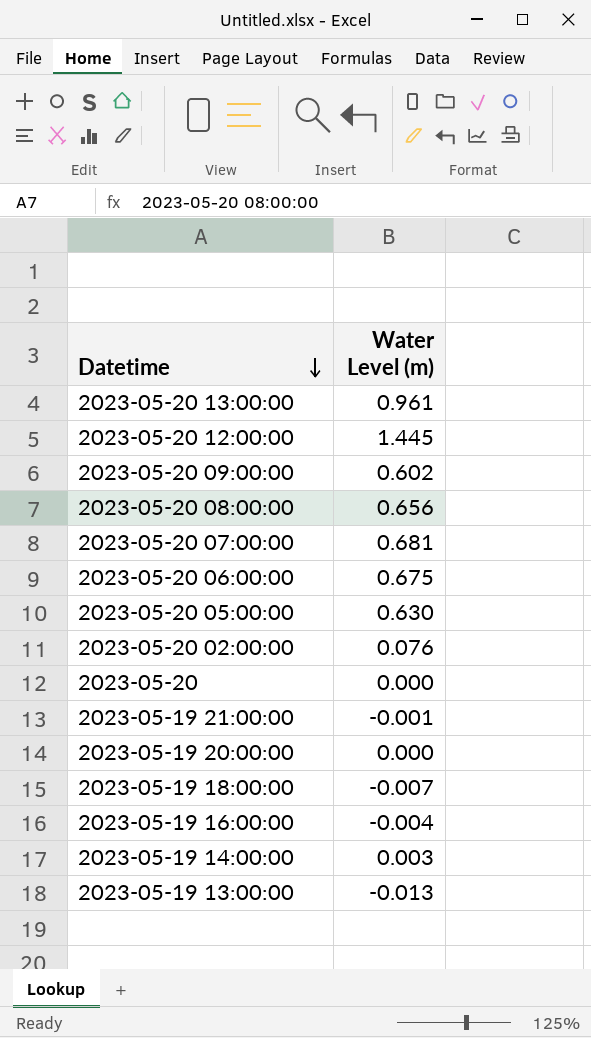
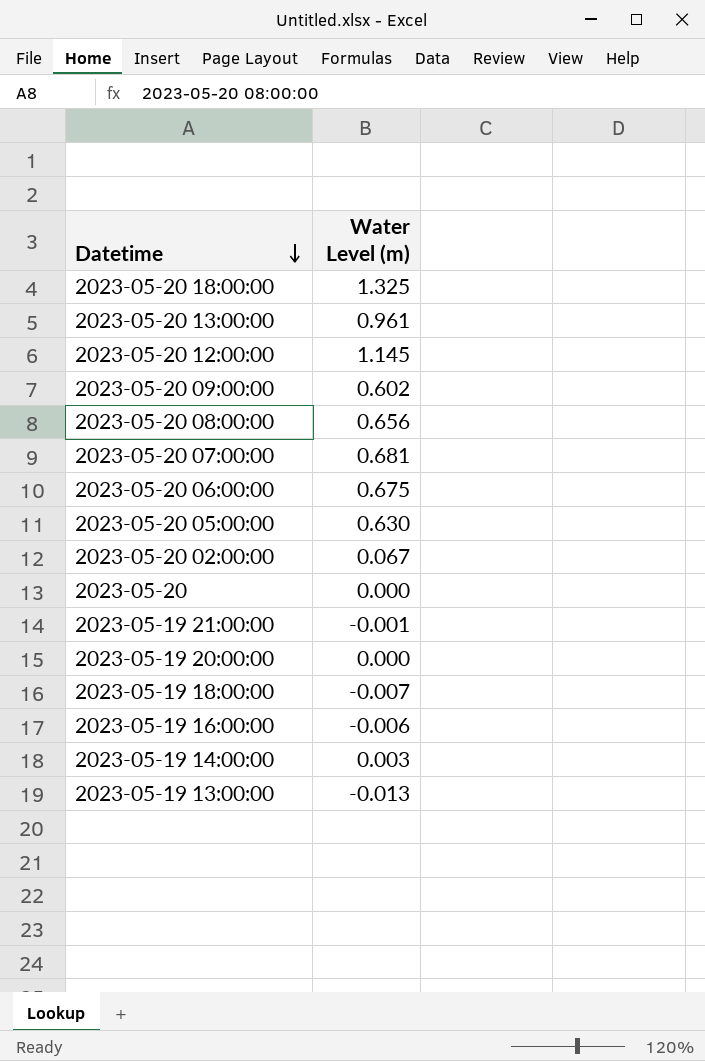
row 2023-05-20 18:00:00: none -> 1.325
2023-05-20 12:00:00 | Water Level (m): 1.445 -> 1.145
2023-05-20 02:00:00 | Water Level (m): 0.076 -> 0.067
2023-05-19 16:00:00 | Water Level (m): -0.004 -> -0.006

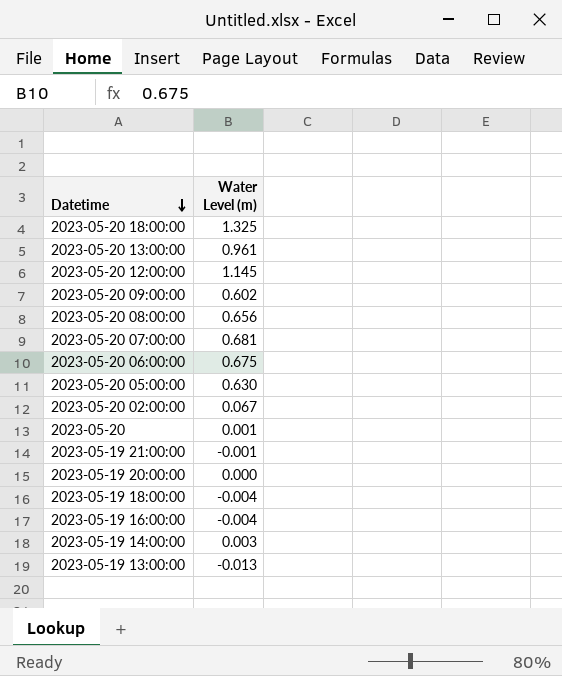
2023-05-20 | Water Level (m): 0.000 -> 0.001
2023-05-19 18:00:00 | Water Level (m): -0.007 -> -0.004
2023-05-19 16:00:00 | Water Level (m): -0.006 -> -0.004

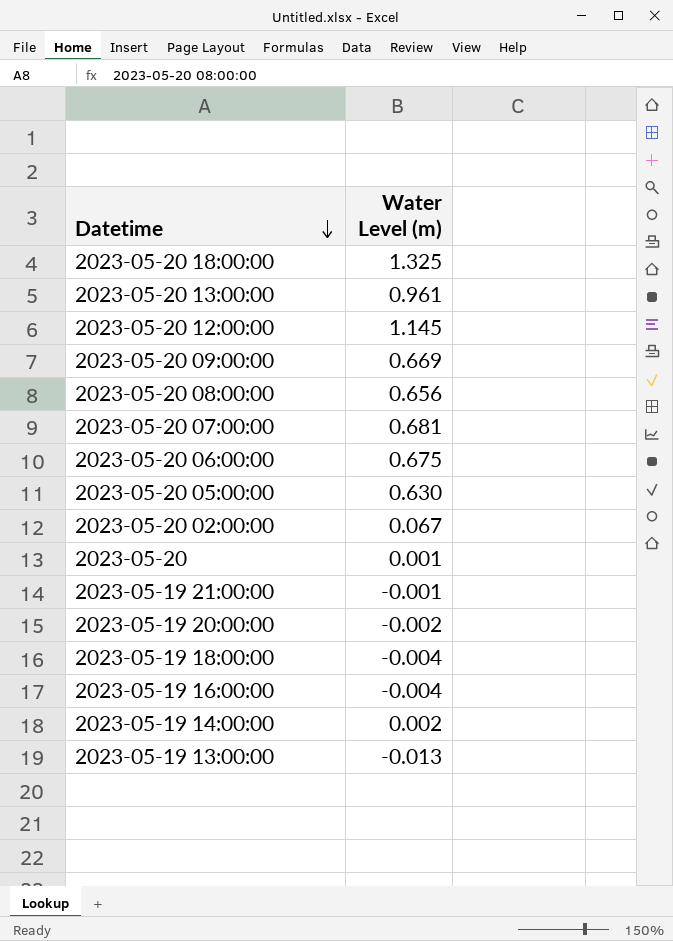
2023-05-20 09:00:00 | Water Level (m): 0.602 -> 0.669
2023-05-19 20:00:00 | Water Level (m): 0.000 -> -0.002
2023-05-19 14:00:00 | Water Level (m): 0.003 -> 0.002

